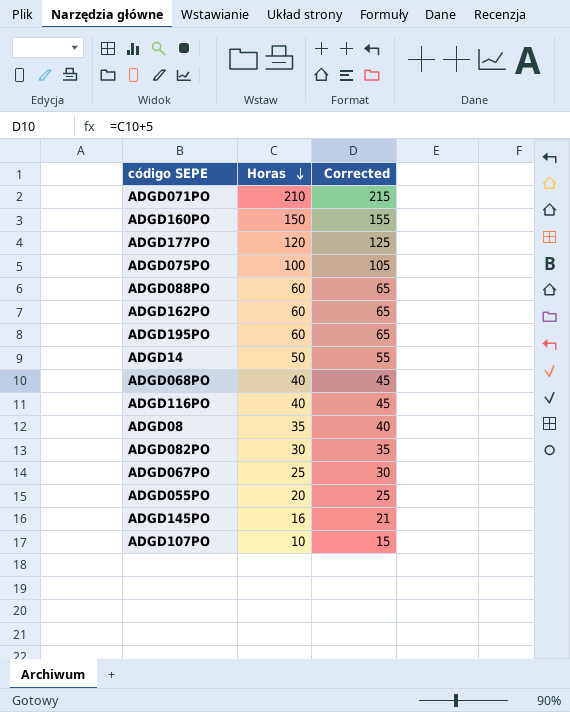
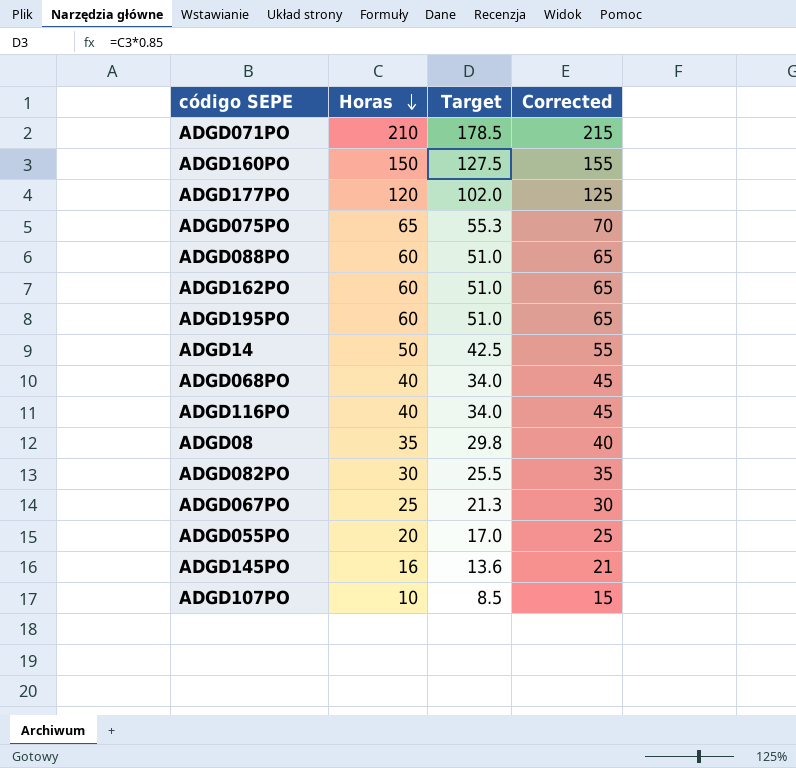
column Target | formula: none -> [Horas] * 0.85
ADGD075PO | Horas: 100 -> 65
ADGD075PO | Corrected: 105 -> 70

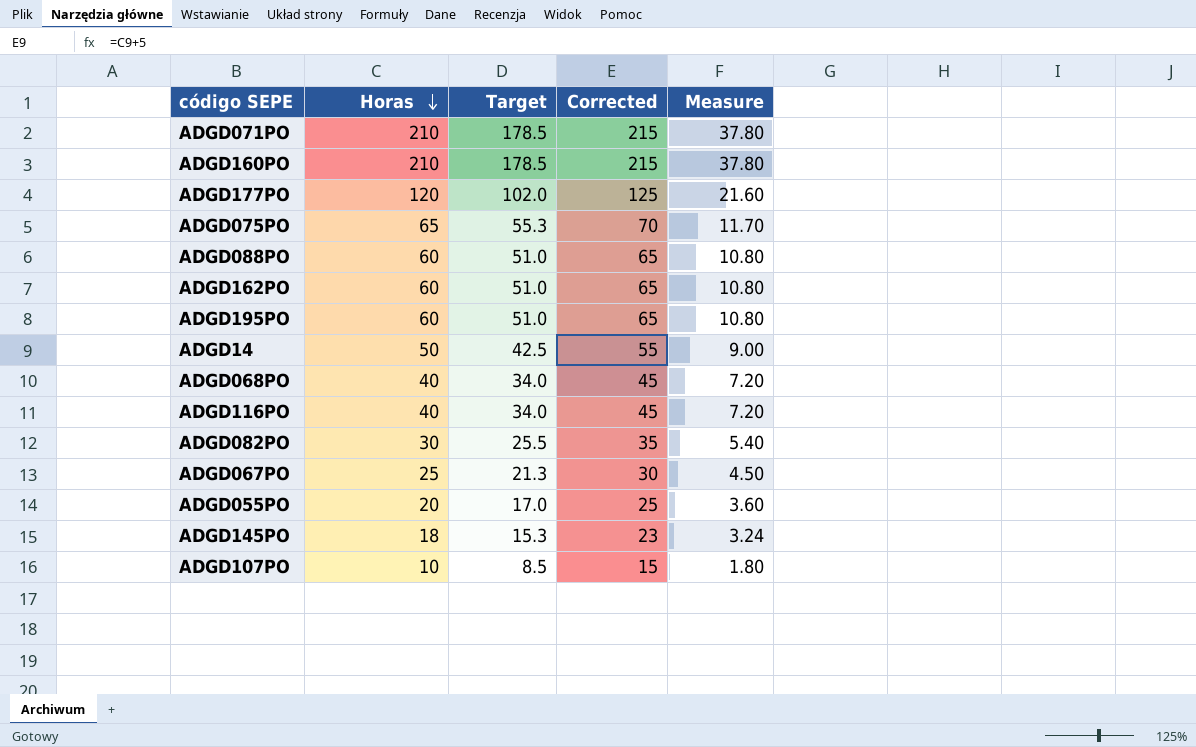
column Measure | formula: none -> [Horas] * 0.18
row ADGD08: 35 | 29.8 | 40 -> none
ADGD160PO | Horas: 150 -> 210
ADGD160PO | Target: 127.5 -> 178.5
ADGD160PO | Corrected: 155 -> 215
ADGD145PO | Horas: 16 -> 18
ADGD145PO | Target: 13.6 -> 15.3
ADGD145PO | Corrected: 21 -> 23

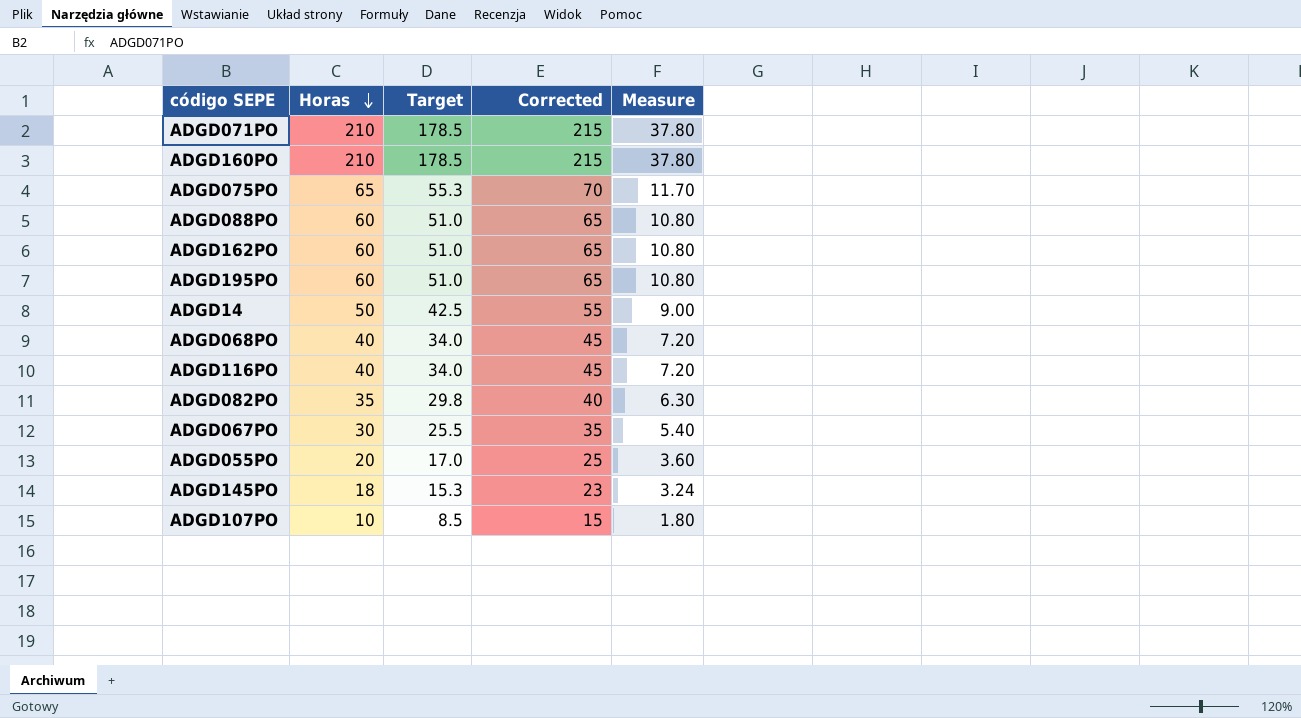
row ADGD177PO: 120 | 102.0 | 125 | 21.60 -> none
ADGD082PO | Horas: 30 -> 35
ADGD082PO | Target: 25.5 -> 29.8
ADGD082PO | Corrected: 35 -> 40
ADGD082PO | Measure: 5.40 -> 6.30
ADGD067PO | Horas: 25 -> 30
ADGD067PO | Target: 21.3 -> 25.5
ADGD067PO | Corrected: 30 -> 35
ADGD067PO | Measure: 4.50 -> 5.40

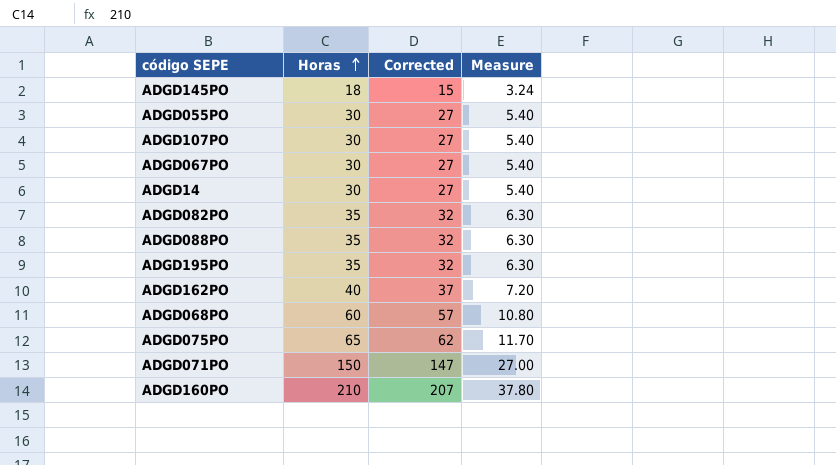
row order: Horas descending -> Horas ascending
column Target | formula: [Horas] * 0.85 -> none
column Corrected | formula: [Horas] + 5 -> [Horas] - 3
row ADGD116PO: 40 | 34.0 | 45 | 7.20 -> none
ADGD055PO | Horas: 20 -> 30
ADGD055PO | Measure: 3.60 -> 5.40
ADGD107PO | Horas: 10 -> 30
ADGD107PO | Measure: 1.80 -> 5.40
ADGD14 | Horas: 50 -> 30
ADGD14 | Measure: 9.00 -> 5.40
ADGD088PO | Horas: 60 -> 35
ADGD088PO | Measure: 10.80 -> 6.30
ADGD195PO | Horas: 60 -> 35
ADGD195PO | Measure: 10.80 -> 6.30
ADGD162PO | Horas: 60 -> 40
ADGD162PO | Measure: 10.80 -> 7.20
ADGD068PO | Horas: 40 -> 60
ADGD068PO | Measure: 7.20 -> 10.80
ADGD071PO | Horas: 210 -> 150
ADGD071PO | Measure: 37.80 -> 27.00

